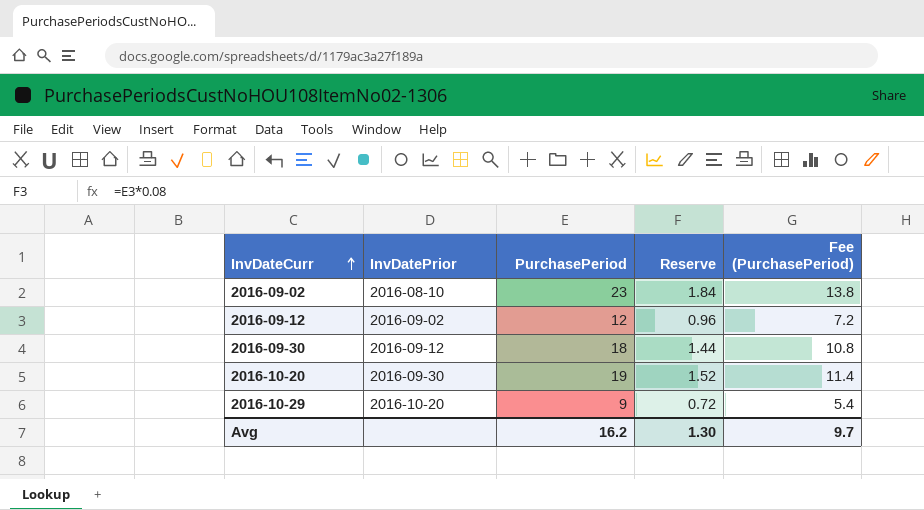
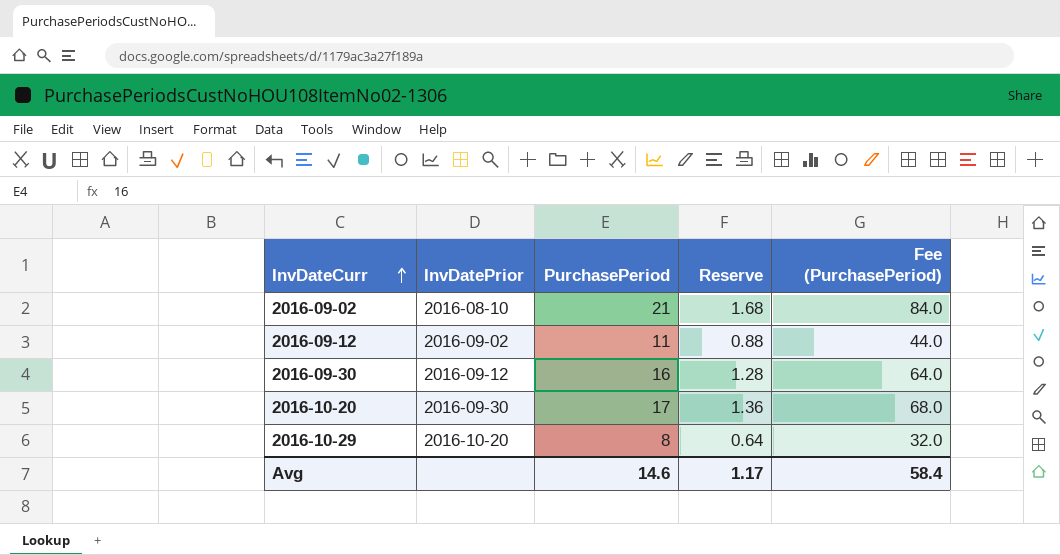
column Fee (PurchasePeriod) | formula: [PurchasePeriod] * 0.6 -> [PurchasePeriod] * 4
2016-09-02 | PurchasePeriod: 23 -> 21
2016-09-02 | Reserve: 1.84 -> 1.68
2016-09-12 | PurchasePeriod: 12 -> 11
2016-09-12 | Reserve: 0.96 -> 0.88
2016-09-30 | PurchasePeriod: 18 -> 16
2016-09-30 | Reserve: 1.44 -> 1.28
2016-10-20 | PurchasePeriod: 19 -> 17
2016-10-20 | Reserve: 1.52 -> 1.36
2016-10-29 | PurchasePeriod: 9 -> 8
2016-10-29 | Reserve: 0.72 -> 0.64
Avg | PurchasePeriod: 16.2 -> 14.6
Avg | Reserve: 1.30 -> 1.17
Avg | Fee (PurchasePeriod): 9.7 -> 58.4

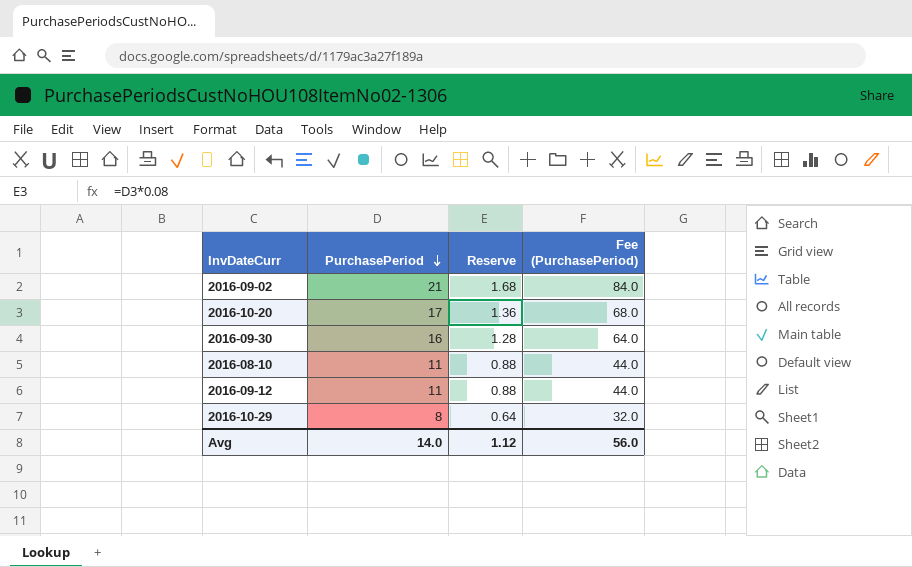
row order: InvDateCurr ascending -> PurchasePeriod descending
column InvDatePrior | position: 2 -> none
row 2016-08-10: none -> 11 | 0.88 | 44.0
Avg | PurchasePeriod: 14.6 -> 14.0
Avg | Reserve: 1.17 -> 1.12
Avg | Fee (PurchasePeriod): 58.4 -> 56.0

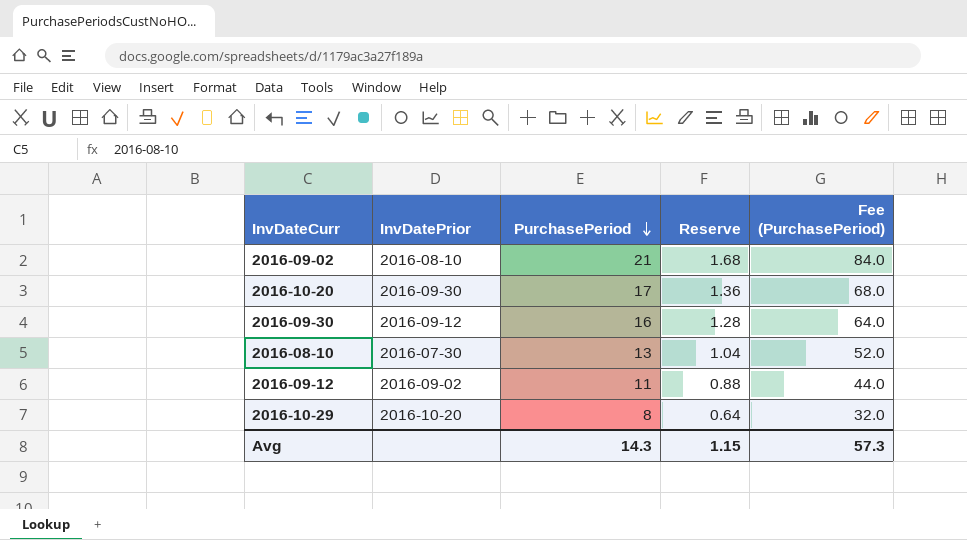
column InvDatePrior | position: none -> 2
2016-08-10 | PurchasePeriod: 11 -> 13
2016-08-10 | Reserve: 0.88 -> 1.04
2016-08-10 | Fee (PurchasePeriod): 44.0 -> 52.0
Avg | PurchasePeriod: 14.0 -> 14.3
Avg | Reserve: 1.12 -> 1.15
Avg | Fee (PurchasePeriod): 56.0 -> 57.3

